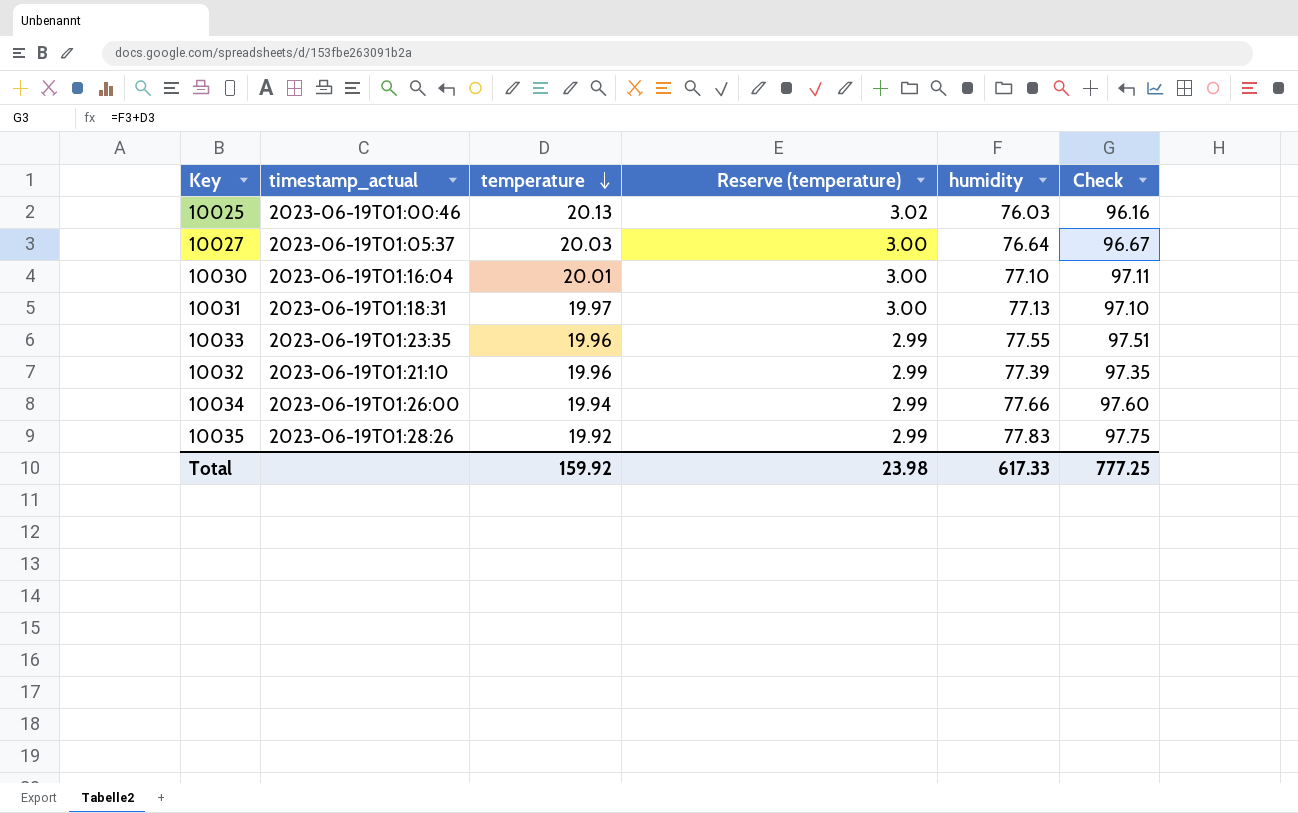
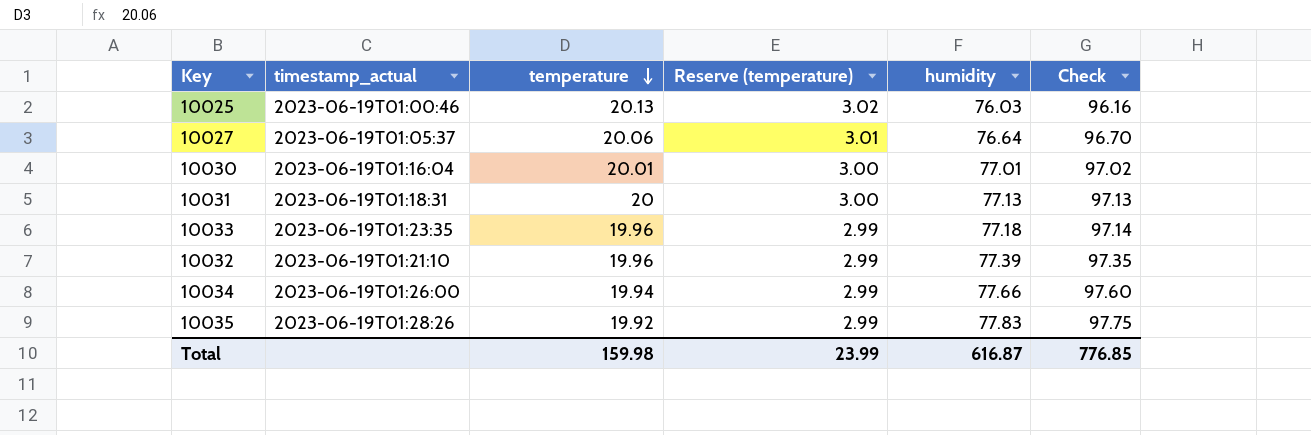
10027 | temperature: 20.03 -> 20.06
10027 | Reserve (temperature): 3.00 -> 3.01
10027 | Check: 96.67 -> 96.70
10030 | humidity: 77.10 -> 77.01
10030 | Check: 97.11 -> 97.02
10031 | temperature: 19.97 -> 20
10031 | Check: 97.10 -> 97.13
10033 | humidity: 77.55 -> 77.18
10033 | Check: 97.51 -> 97.14
Total | temperature: 159.92 -> 159.98
Total | Reserve (temperature): 23.98 -> 23.99
Total | humidity: 617.33 -> 616.87
Total | Check: 777.25 -> 776.85

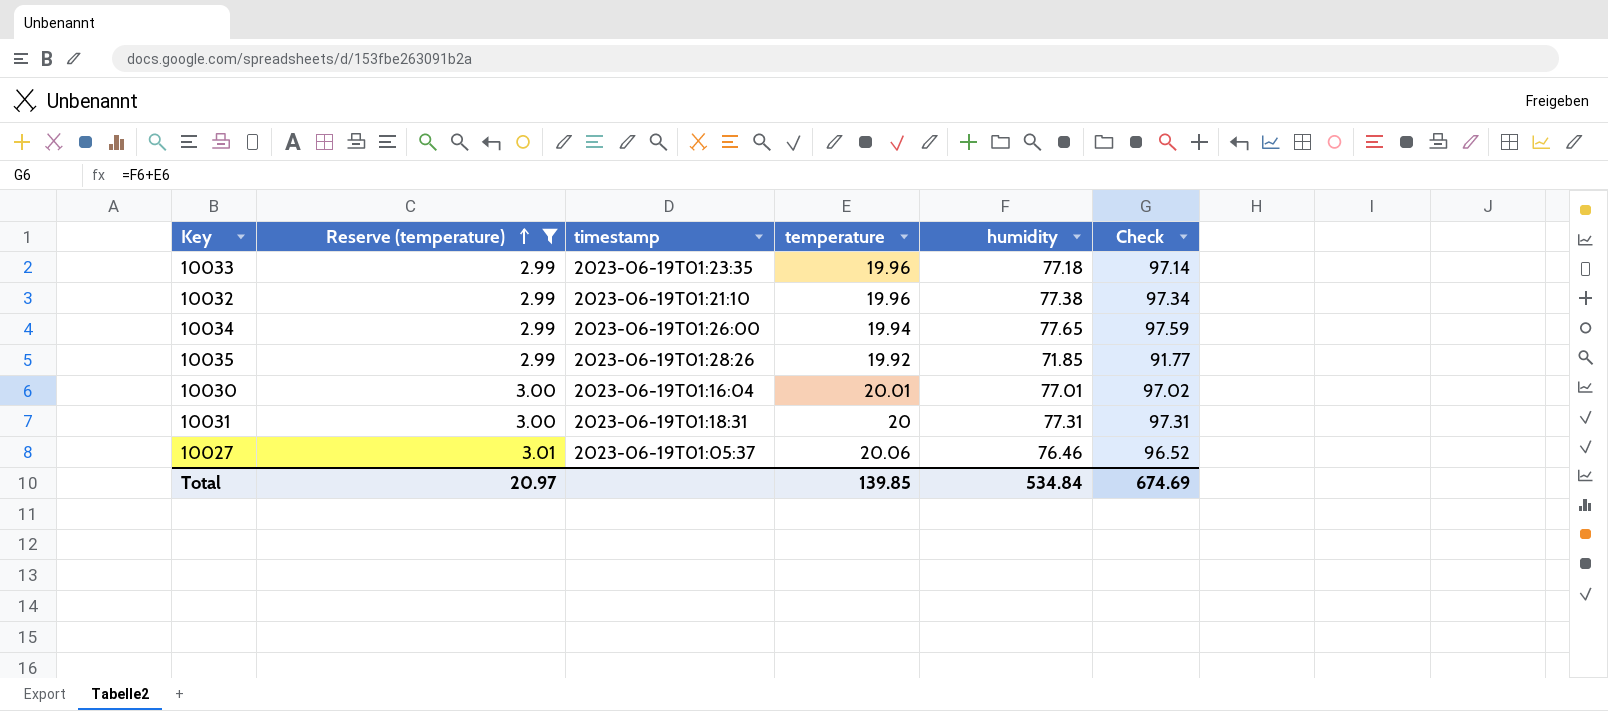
filter: none -> Reserve (temperature) != 3.02
row order: temperature descending -> Reserve (temperature) ascending
column Reserve (temperature) | position: 4 -> 2
column name: timestamp_actual -> timestamp
10032 | humidity: 77.39 -> 77.38
10032 | Check: 97.35 -> 97.34
10034 | humidity: 77.66 -> 77.65
10034 | Check: 97.60 -> 97.59
10035 | humidity: 77.83 -> 71.85
10035 | Check: 97.75 -> 91.77
10031 | humidity: 77.13 -> 77.31
10031 | Check: 97.13 -> 97.31
10027 | humidity: 76.64 -> 76.46
10027 | Check: 96.70 -> 96.52
Total | Reserve (temperature): 23.99 -> 20.97
Total | temperature: 159.98 -> 139.85
Total | humidity: 616.87 -> 534.84
Total | Check: 776.85 -> 674.69

